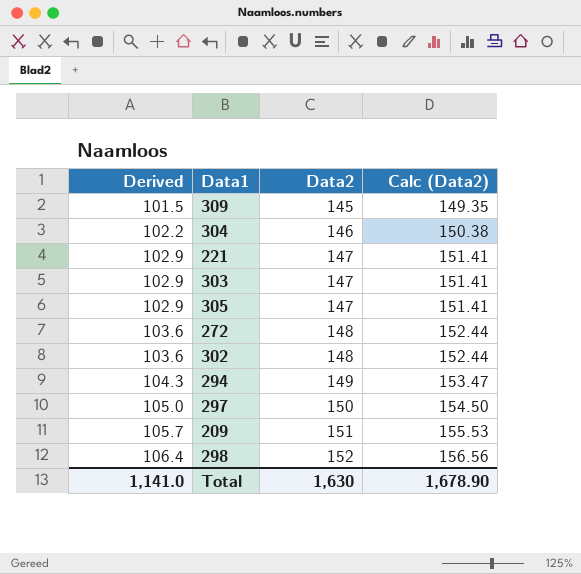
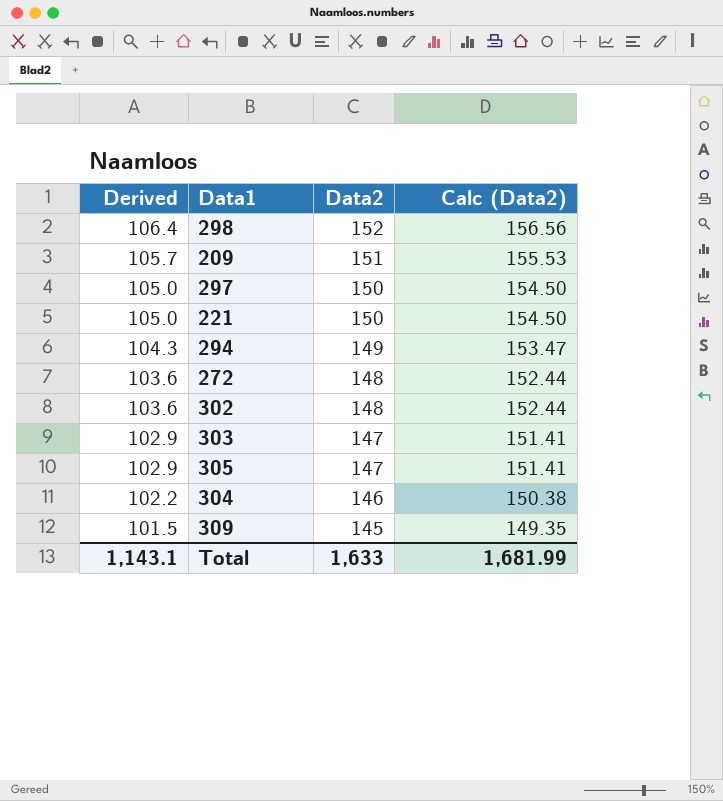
row order: Derived ascending -> Derived descending
221 | Derived: 102.9 -> 105.0
221 | Data2: 147 -> 150
221 | Calc (Data2): 151.41 -> 154.50
Total | Derived: 1,141.0 -> 1,143.1
Total | Data2: 1,630 -> 1,633
Total | Calc (Data2): 1,678.90 -> 1,681.99

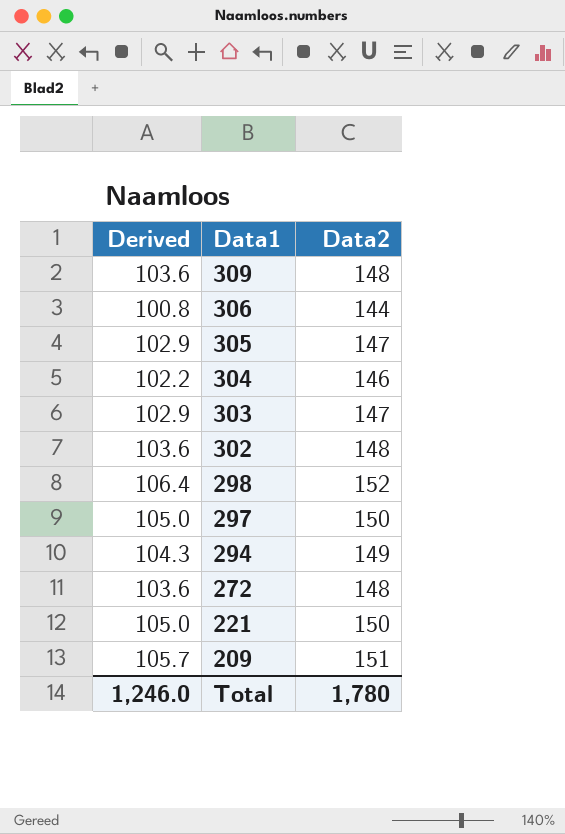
row order: Derived descending -> Data1 descending
column Calc (Data2) | formula: [Data2] * 1.03 -> none
309 | Derived: 101.5 -> 103.6
309 | Data2: 145 -> 148
row 306: none -> 100.8 | 144
Total | Derived: 1,143.1 -> 1,246.0
Total | Data2: 1,633 -> 1,780

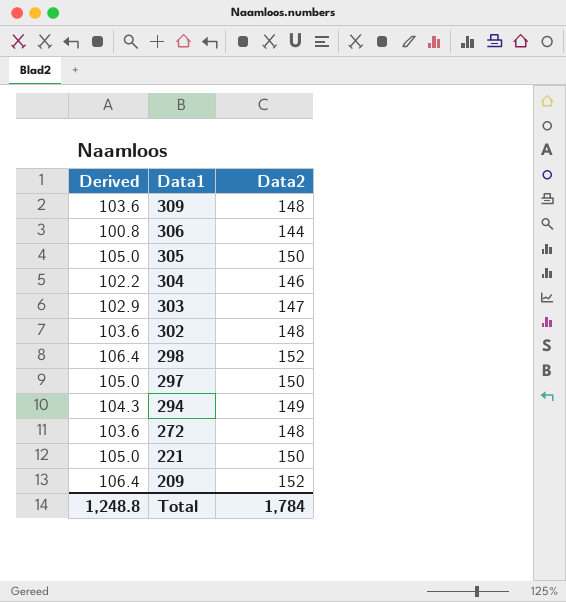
305 | Derived: 102.9 -> 105.0
305 | Data2: 147 -> 150
209 | Derived: 105.7 -> 106.4
209 | Data2: 151 -> 152
Total | Derived: 1,246.0 -> 1,248.8
Total | Data2: 1,780 -> 1,784

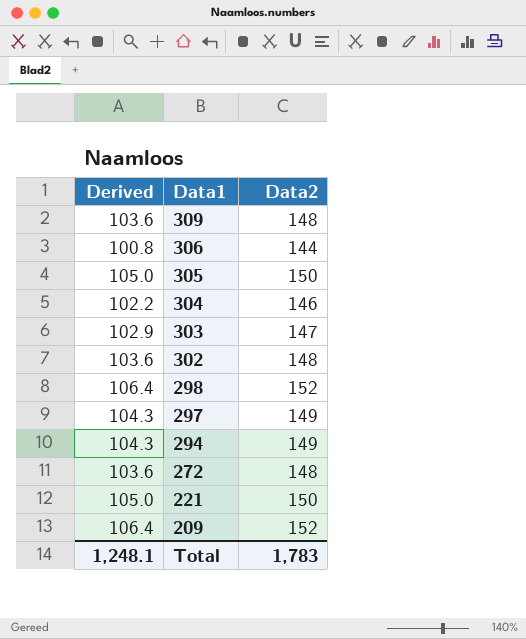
297 | Derived: 105.0 -> 104.3
297 | Data2: 150 -> 149
Total | Derived: 1,248.8 -> 1,248.1
Total | Data2: 1,784 -> 1,783

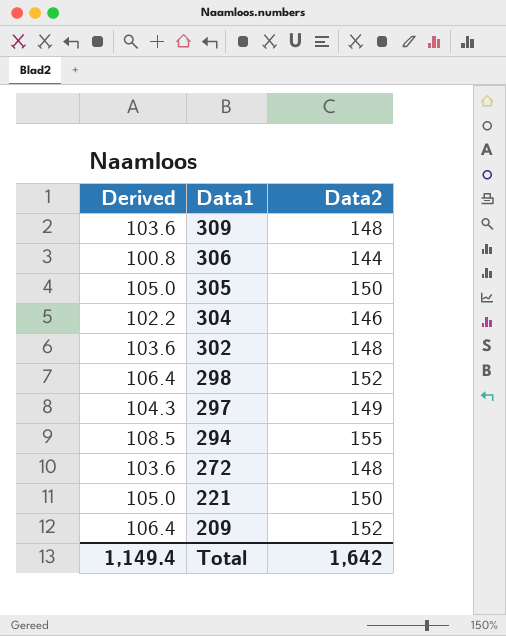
row 303: 102.9 | 147 -> none
294 | Derived: 104.3 -> 108.5
294 | Data2: 149 -> 155
Total | Derived: 1,248.1 -> 1,149.4
Total | Data2: 1,783 -> 1,642

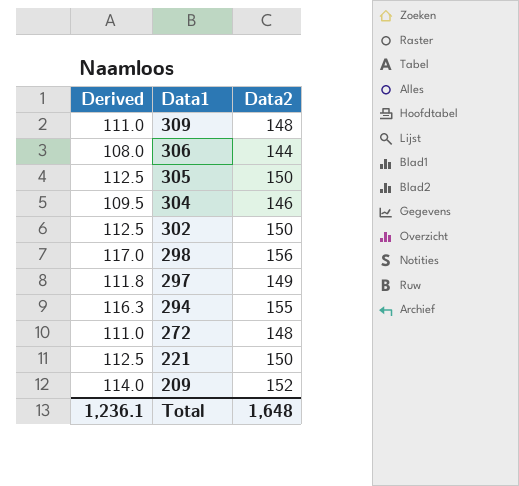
column Derived | formula: [Data2] * 0.7 -> [Data2] * 0.75
302 | Data2: 148 -> 150
298 | Data2: 152 -> 156
Total | Derived: 1,149.4 -> 1,236.1
Total | Data2: 1,642 -> 1,648

